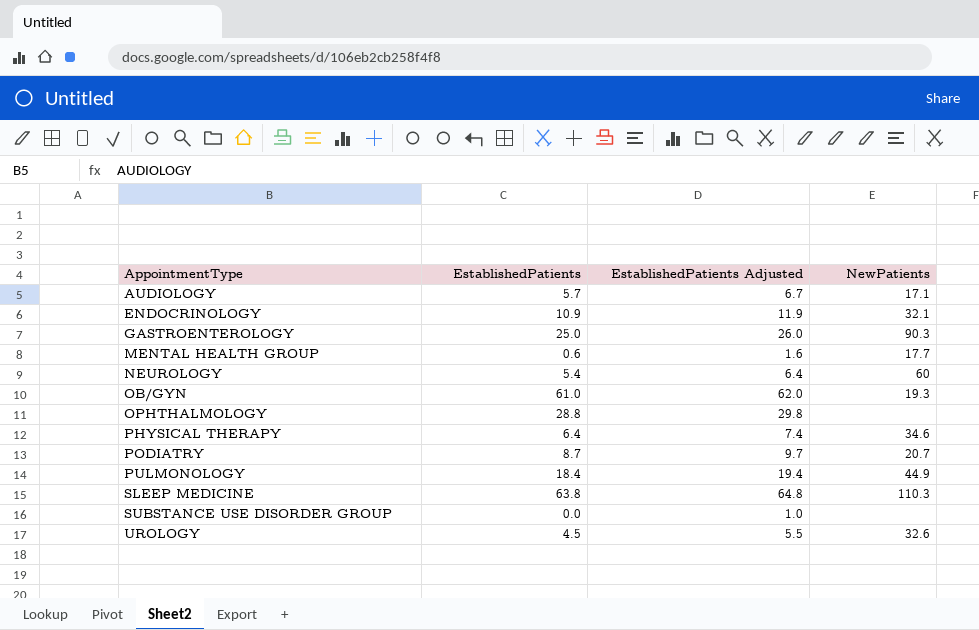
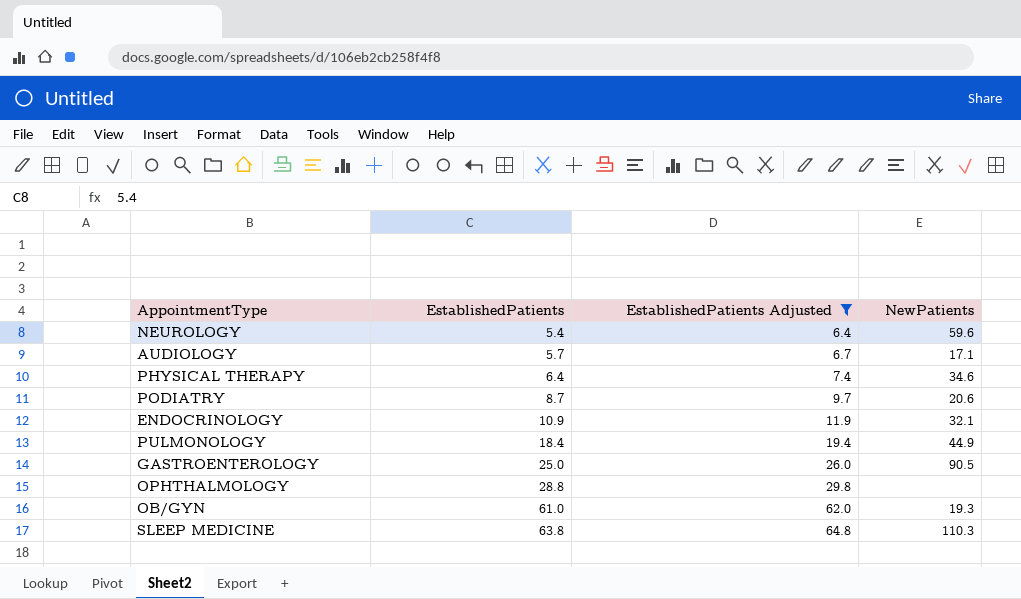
filter: none -> EstablishedPatients Adjusted >= 6.4
row order: AppointmentType ascending -> EstablishedPatients ascending
NEUROLOGY | NewPatients: 60 -> 59.6
PODIATRY | NewPatients: 20.7 -> 20.6
GASTROENTEROLOGY | NewPatients: 90.3 -> 90.5

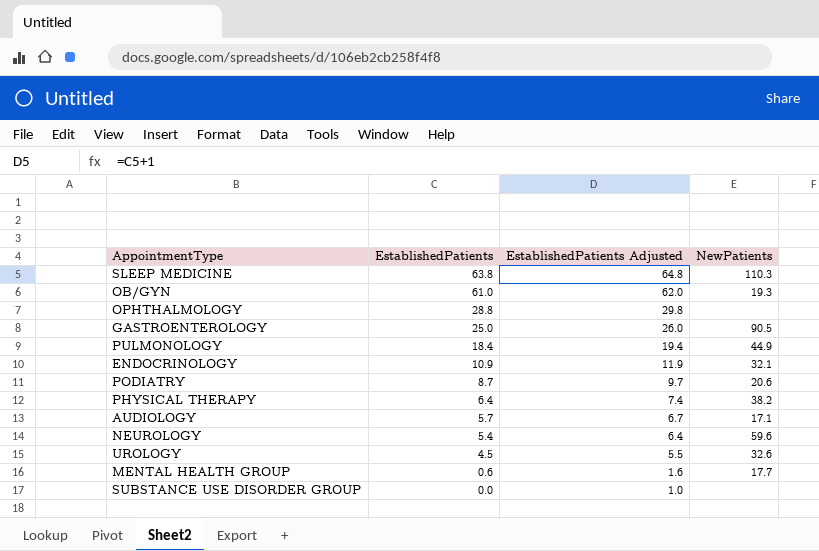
filter: EstablishedPatients Adjusted >= 6.4 -> none
row order: EstablishedPatients ascending -> EstablishedPatients descending
PHYSICAL THERAPY | NewPatients: 34.6 -> 38.2

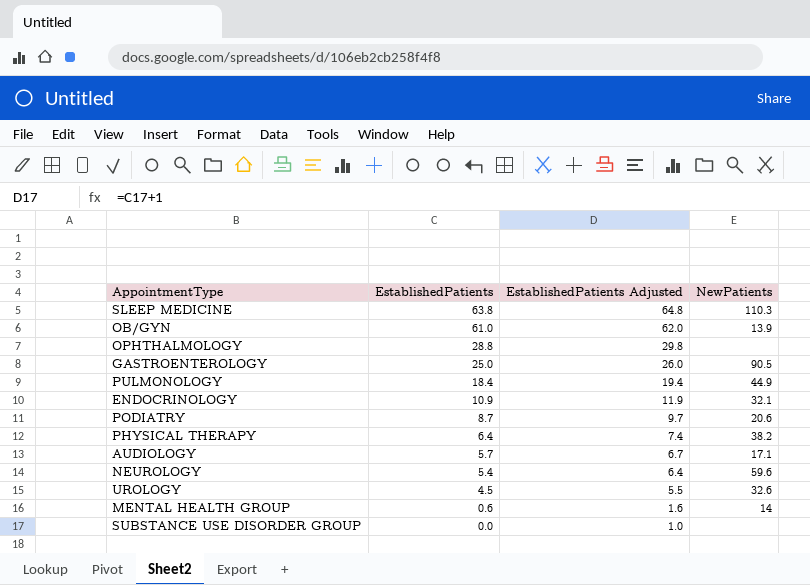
OB/GYN | NewPatients: 19.3 -> 13.9
MENTAL HEALTH GROUP | NewPatients: 17.7 -> 14

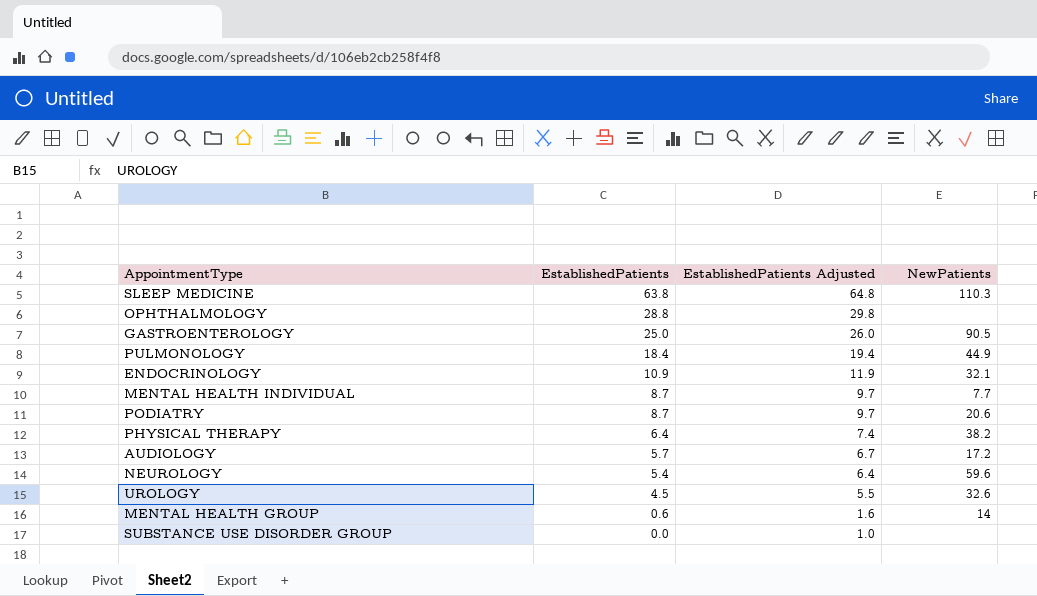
row OB/GYN: 61.0 | 62.0 | 13.9 -> none
row MENTAL HEALTH INDIVIDUAL: none -> 8.7 | 9.7 | 7.7
AUDIOLOGY | NewPatients: 17.1 -> 17.2

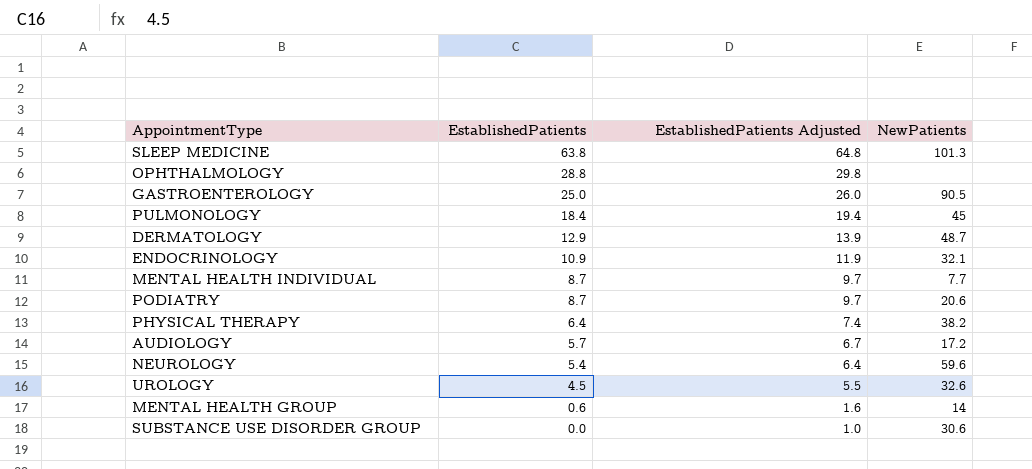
SLEEP MEDICINE | NewPatients: 110.3 -> 101.3
PULMONOLOGY | NewPatients: 44.9 -> 45
row DERMATOLOGY: none -> 12.9 | 13.9 | 48.7
SUBSTANCE USE DISORDER GROUP | NewPatients: none -> 30.6

